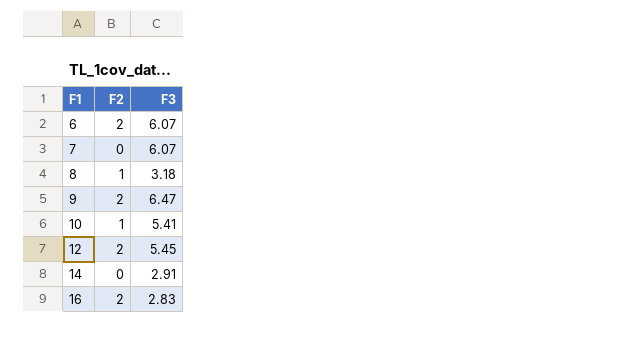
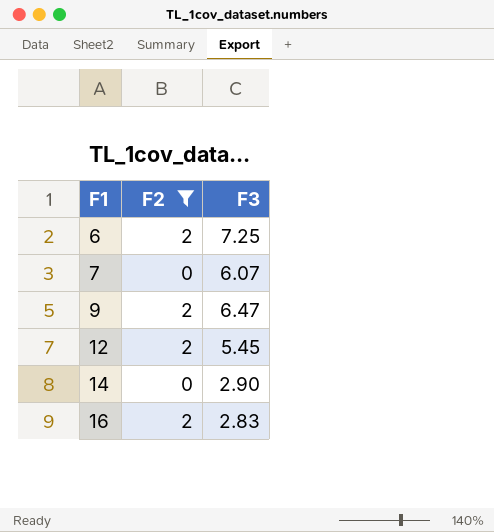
filter: none -> F2 != 1
6 | F3: 6.07 -> 7.25
14 | F3: 2.91 -> 2.90

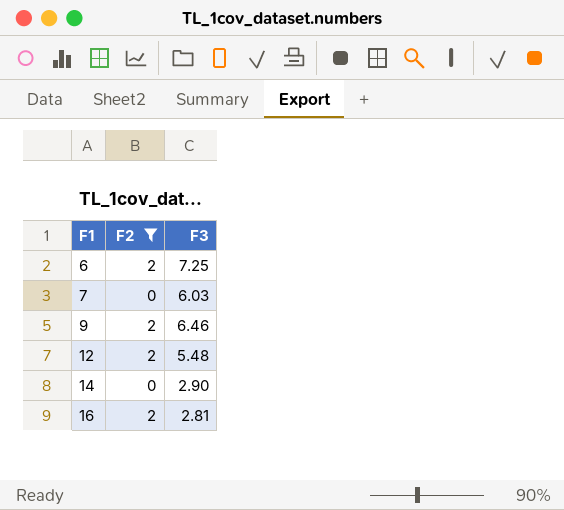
7 | F3: 6.07 -> 6.03
9 | F3: 6.47 -> 6.46
12 | F3: 5.45 -> 5.48
16 | F3: 2.83 -> 2.81

